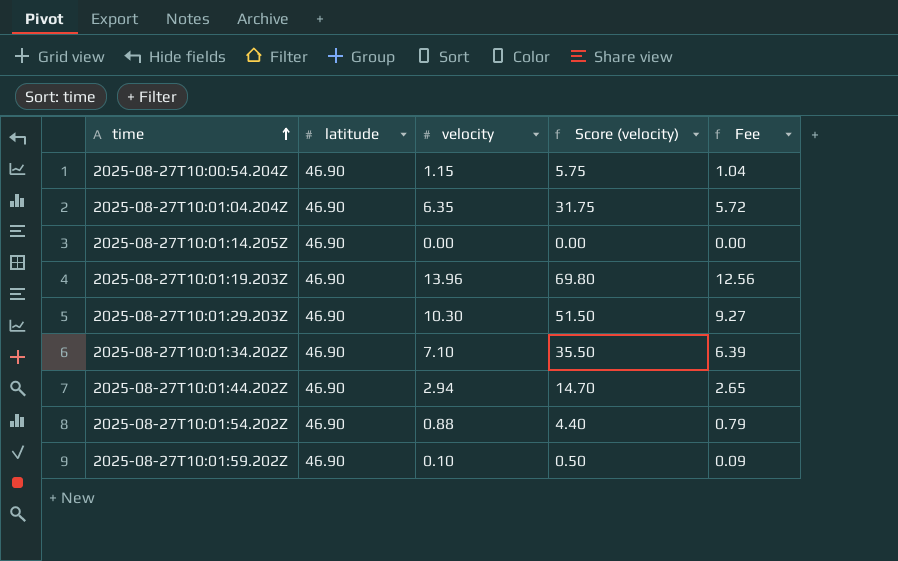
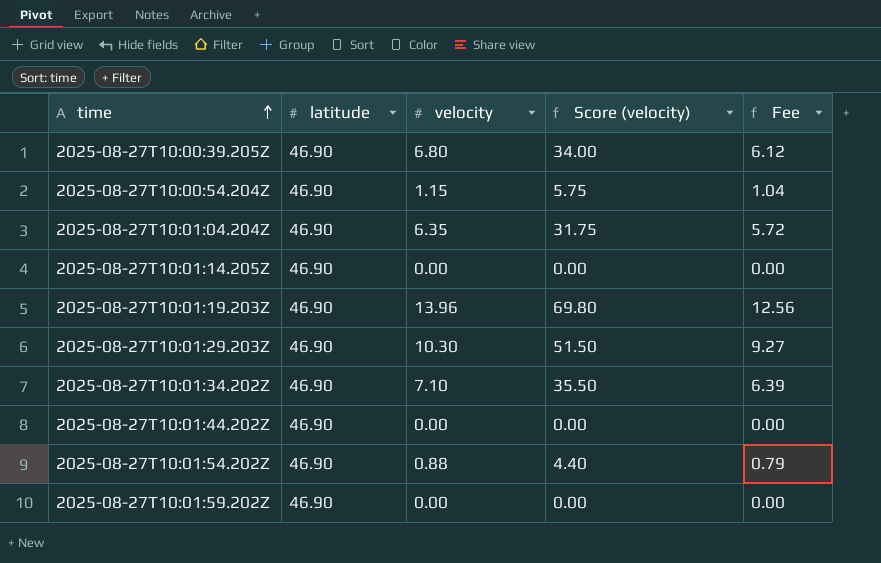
row 2025-08-27T10:00:39.205Z: none -> 46.90 | 6.80 | 34.00 | 6.12
2025-08-27T10:01:44.202Z | velocity: 2.94 -> 0.00
2025-08-27T10:01:44.202Z | Score (velocity): 14.70 -> 0.00
2025-08-27T10:01:44.202Z | Fee: 2.65 -> 0.00
2025-08-27T10:01:59.202Z | velocity: 0.10 -> 0.00
2025-08-27T10:01:59.202Z | Score (velocity): 0.50 -> 0.00
2025-08-27T10:01:59.202Z | Fee: 0.09 -> 0.00

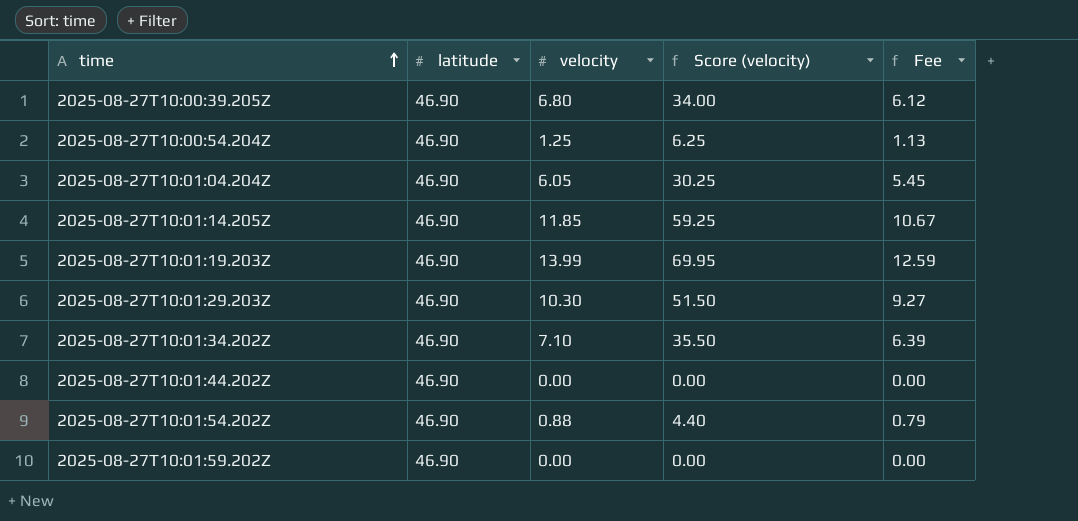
2025-08-27T10:00:54.204Z | velocity: 1.15 -> 1.25
2025-08-27T10:00:54.204Z | Score (velocity): 5.75 -> 6.25
2025-08-27T10:00:54.204Z | Fee: 1.04 -> 1.13
2025-08-27T10:01:04.204Z | velocity: 6.35 -> 6.05
2025-08-27T10:01:04.204Z | Score (velocity): 31.75 -> 30.25
2025-08-27T10:01:04.204Z | Fee: 5.72 -> 5.45
2025-08-27T10:01:14.205Z | velocity: 0.00 -> 11.85
2025-08-27T10:01:14.205Z | Score (velocity): 0.00 -> 59.25
2025-08-27T10:01:14.205Z | Fee: 0.00 -> 10.67
2025-08-27T10:01:19.203Z | velocity: 13.96 -> 13.99
2025-08-27T10:01:19.203Z | Score (velocity): 69.80 -> 69.95
2025-08-27T10:01:19.203Z | Fee: 12.56 -> 12.59

